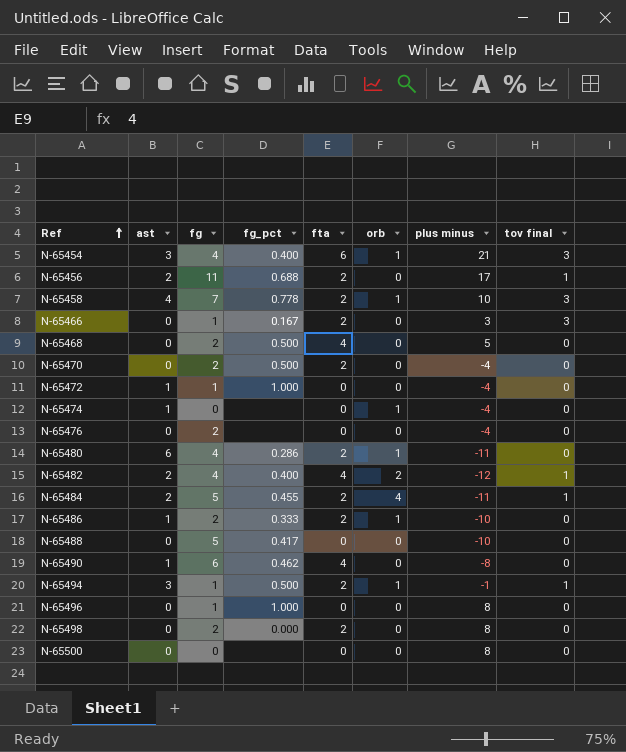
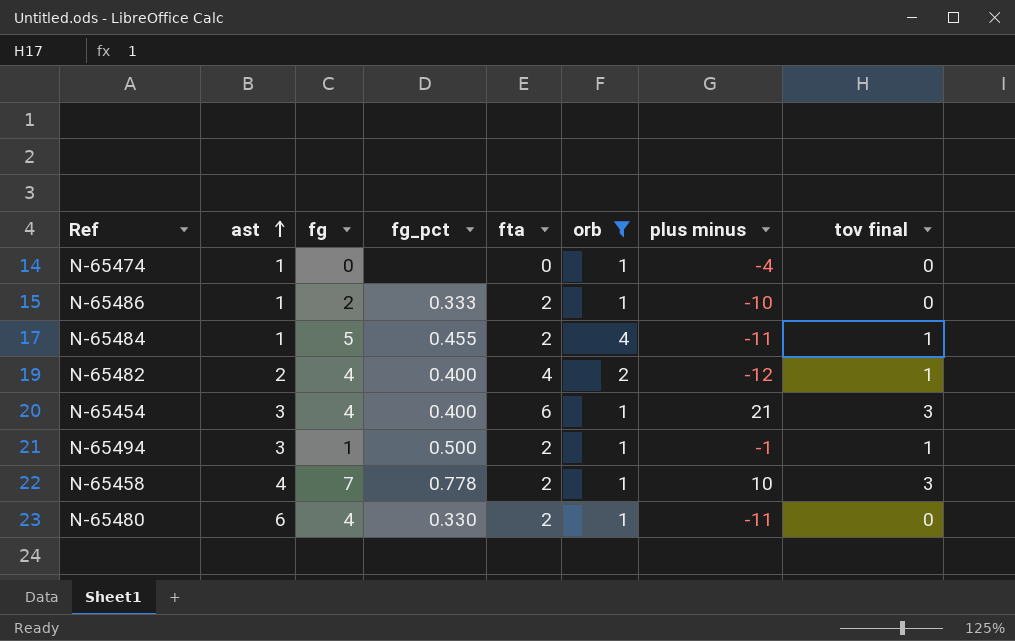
filter: none -> orb != 0
row order: Ref ascending -> ast ascending
N-65484 | ast: 2 -> 1
N-65480 | fg_pct: 0.286 -> 0.330

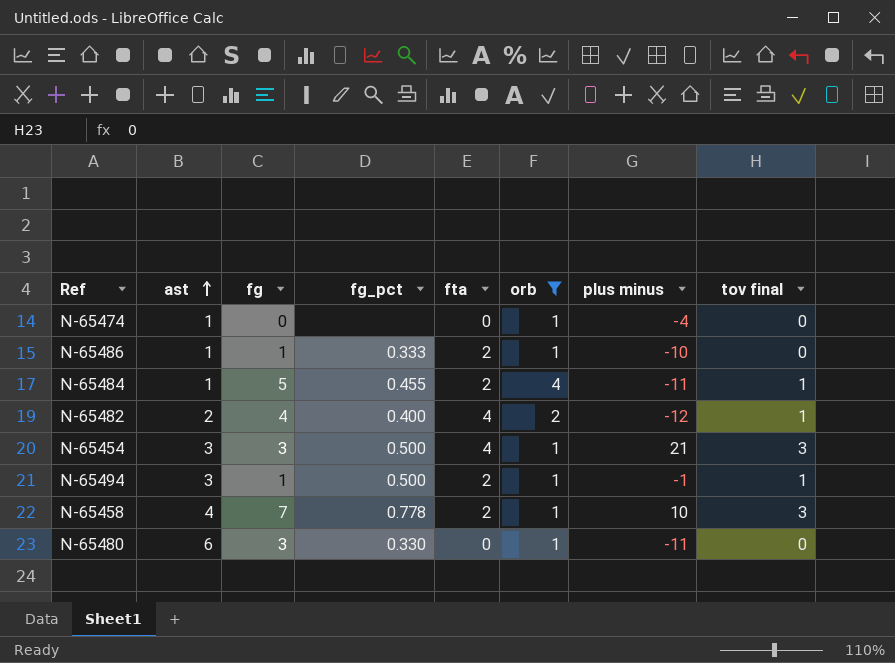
N-65486 | fg: 2 -> 1
N-65454 | fg: 4 -> 3
N-65454 | fg_pct: 0.400 -> 0.500
N-65454 | fta: 6 -> 4
N-65480 | fg: 4 -> 3
N-65480 | fta: 2 -> 0

